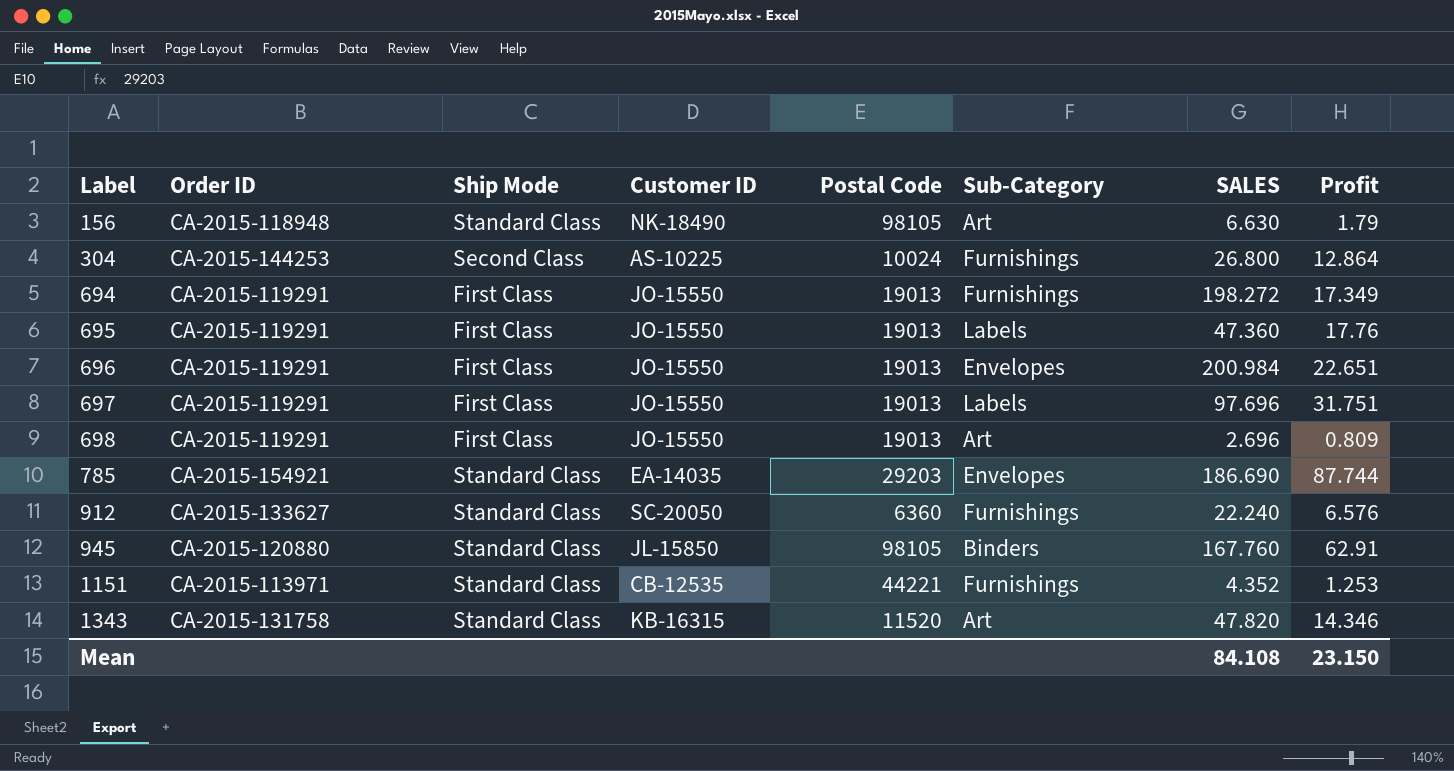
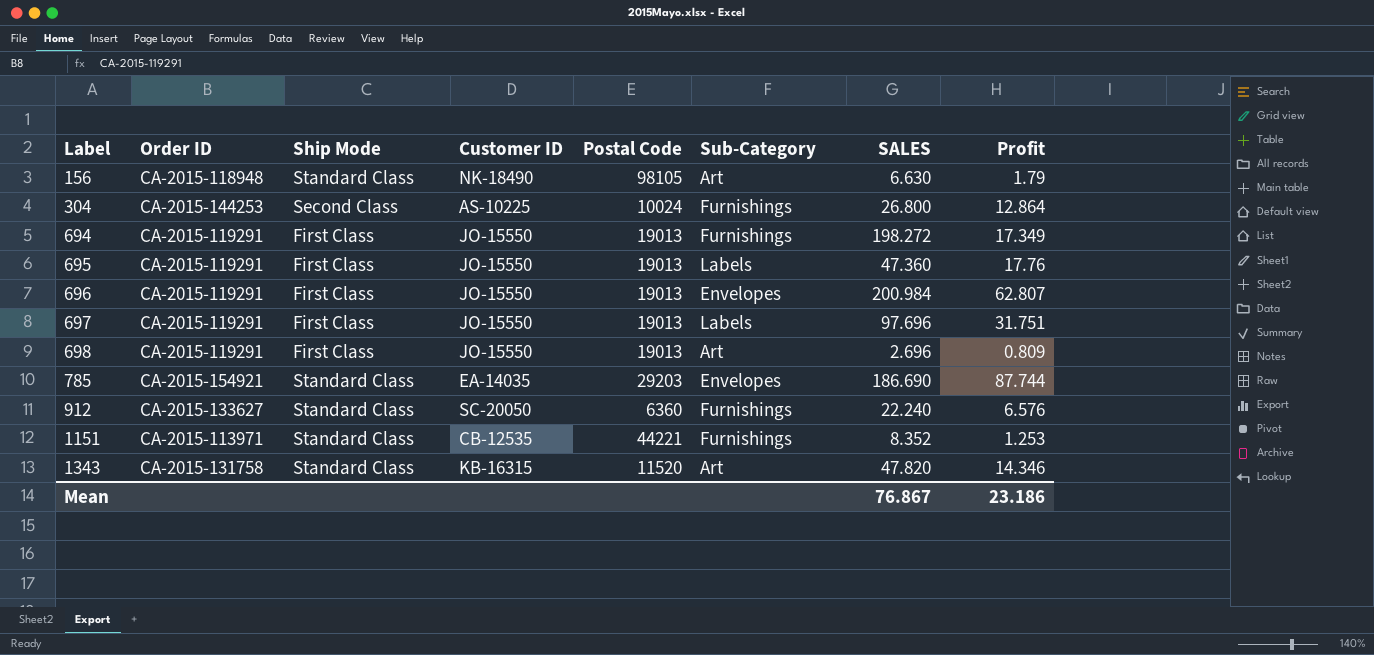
row 945: CA-2015-120880 | Standard Class | JL-15850 | 98105 | Binders | 167.760 | 62.91 -> none
696 | Profit: 22.651 -> 62.807
1151 | SALES: 4.352 -> 8.352
Mean | SALES: 84.108 -> 76.867
Mean | Profit: 23.150 -> 23.186

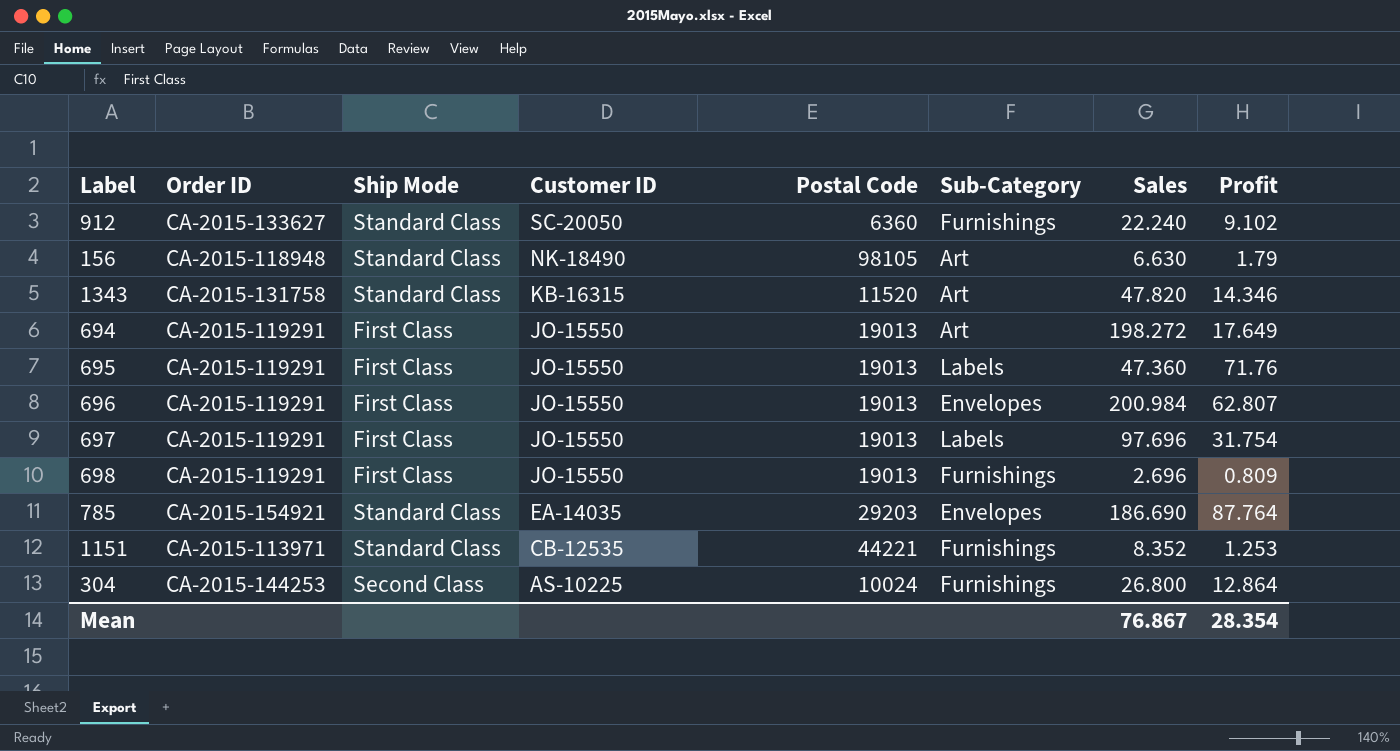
row order: Label ascending -> Customer ID descending
column name: SALES -> Sales
912 | Profit: 6.576 -> 9.102
694 | Sub-Category: Furnishings -> Art
694 | Profit: 17.349 -> 17.649
695 | Profit: 17.76 -> 71.76
697 | Profit: 31.751 -> 31.754
698 | Sub-Category: Art -> Furnishings
785 | Profit: 87.744 -> 87.764
Mean | Profit: 23.186 -> 28.354

